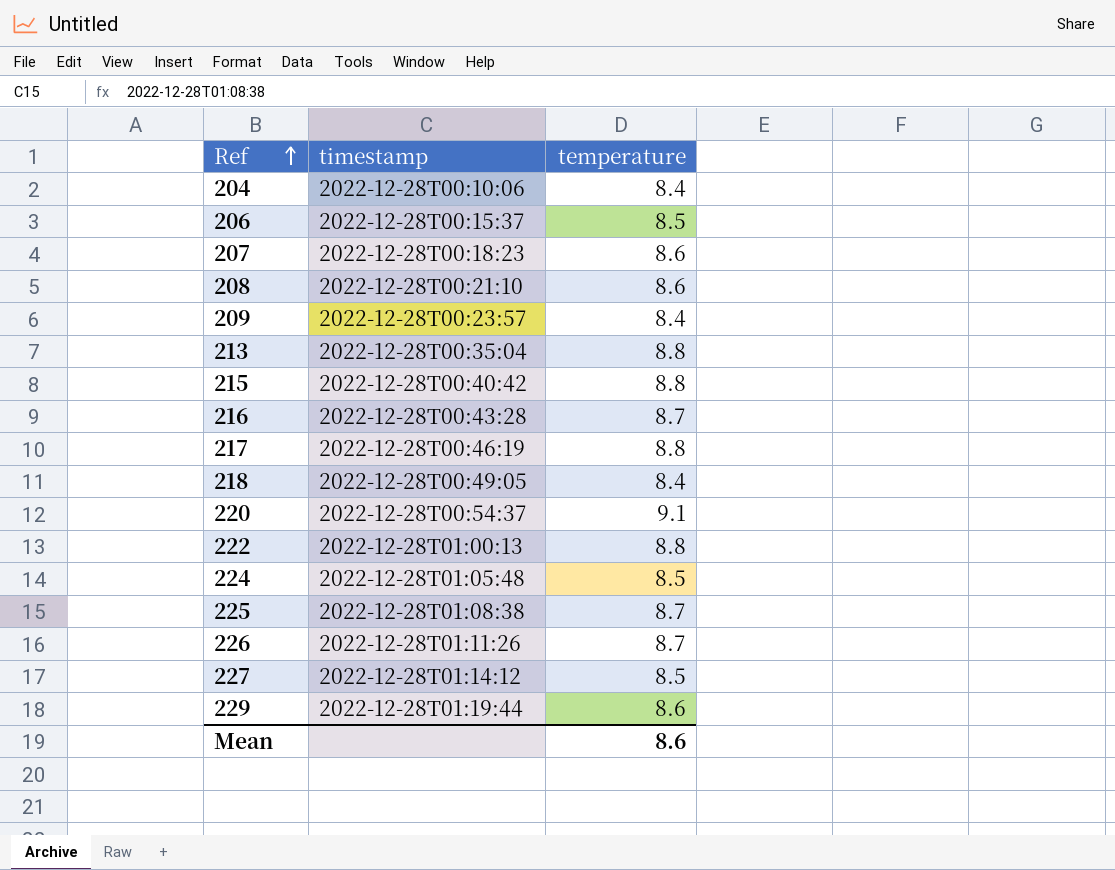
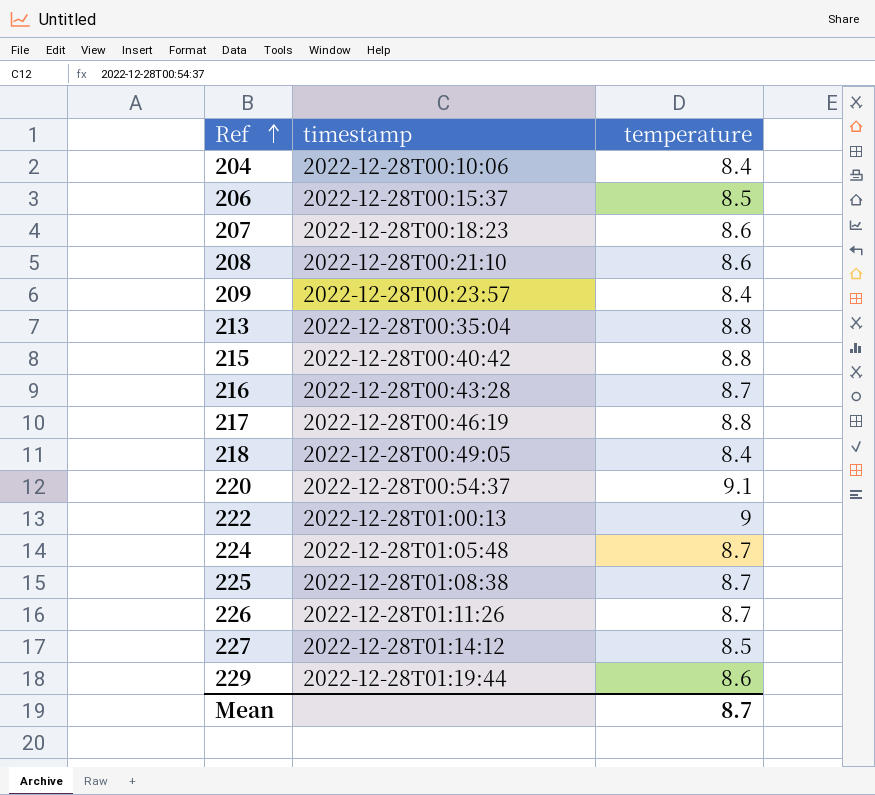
222 | temperature: 8.8 -> 9
224 | temperature: 8.5 -> 8.7
Mean | temperature: 8.6 -> 8.7

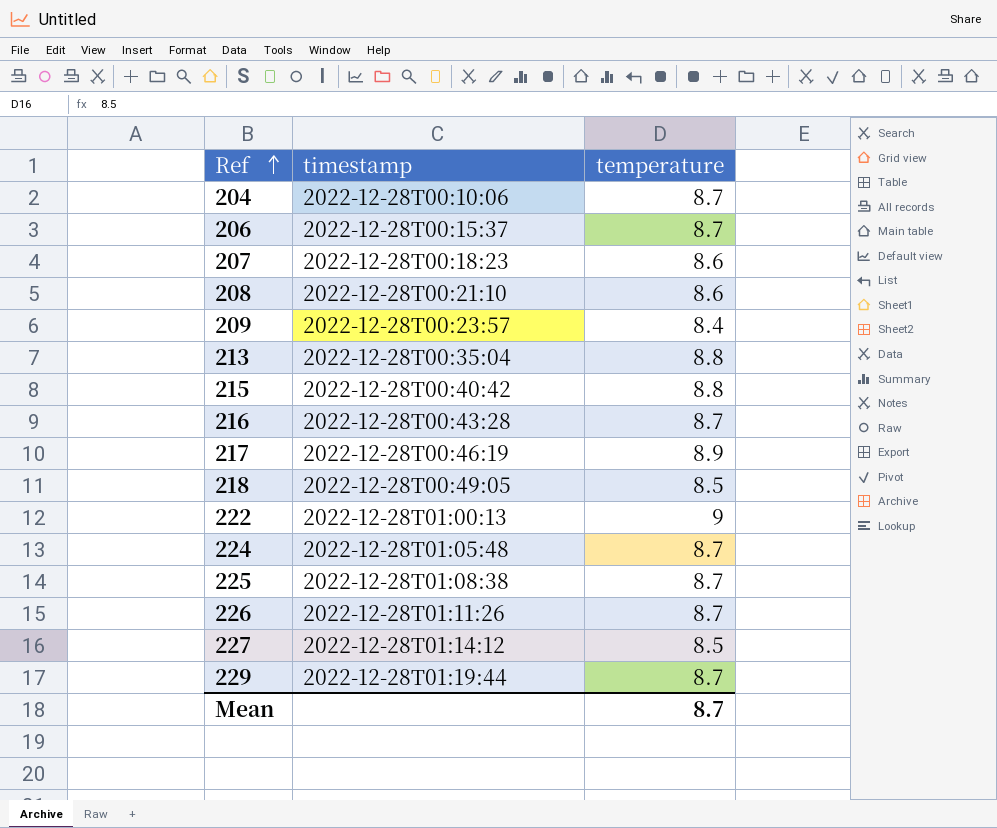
row 220: 2022-12-28T00:54:37 | 9.1 -> none
204 | temperature: 8.4 -> 8.7
206 | temperature: 8.5 -> 8.7
217 | temperature: 8.8 -> 8.9
218 | temperature: 8.4 -> 8.5
229 | temperature: 8.6 -> 8.7

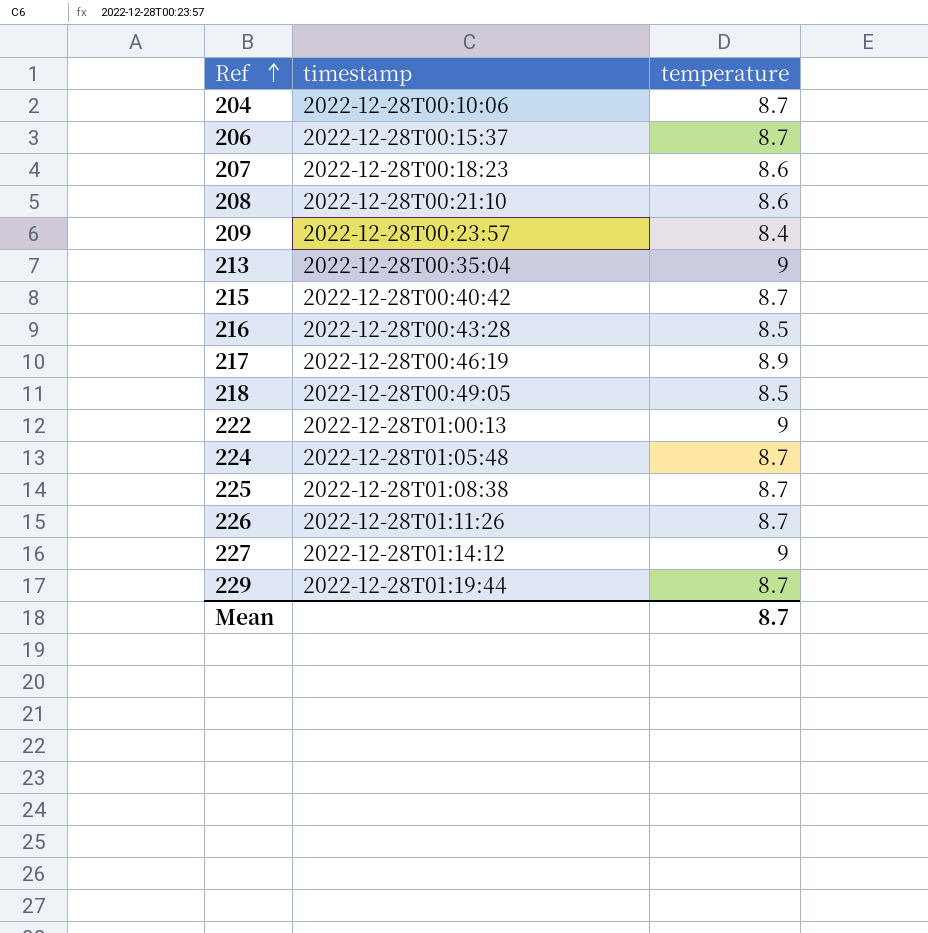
213 | temperature: 8.8 -> 9
215 | temperature: 8.8 -> 8.7
216 | temperature: 8.7 -> 8.5
227 | temperature: 8.5 -> 9

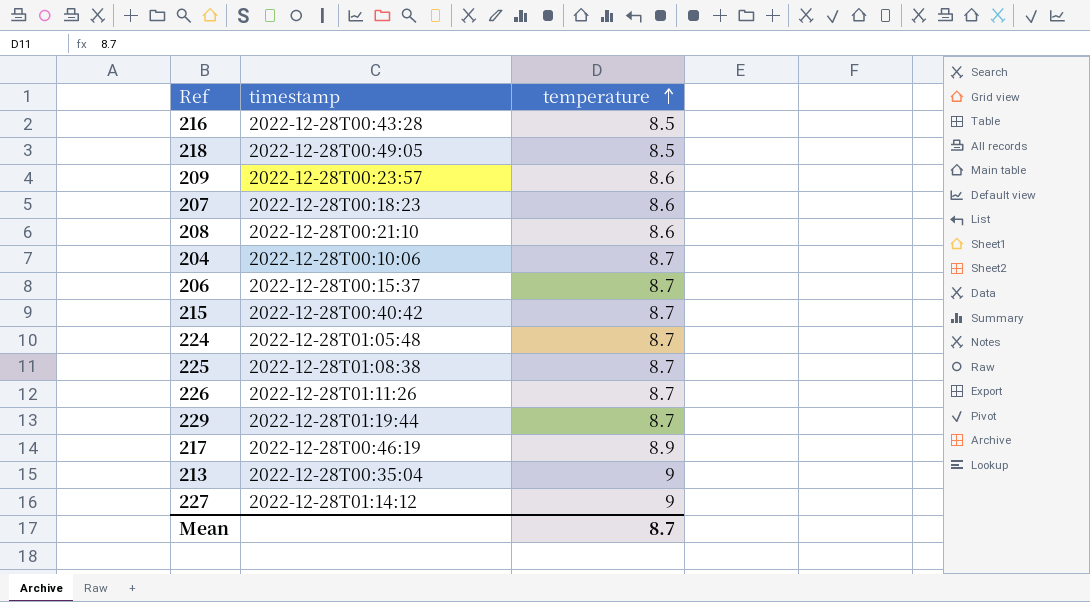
row order: Ref ascending -> temperature ascending
row 222: 2022-12-28T01:00:13 | 9 -> none
209 | temperature: 8.4 -> 8.6

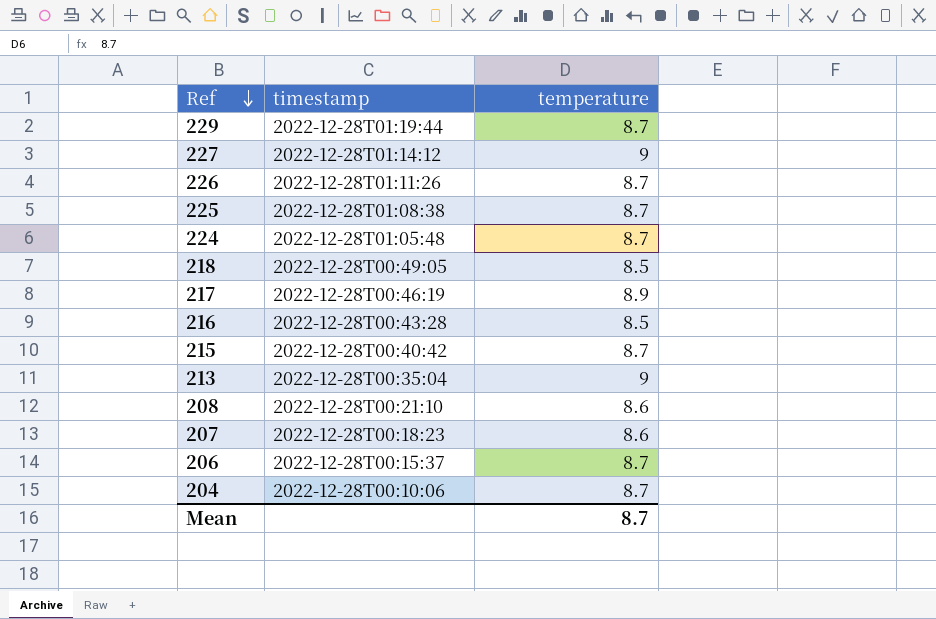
row order: temperature ascending -> Ref descending
row 209: 2022-12-28T00:23:57 | 8.6 -> none

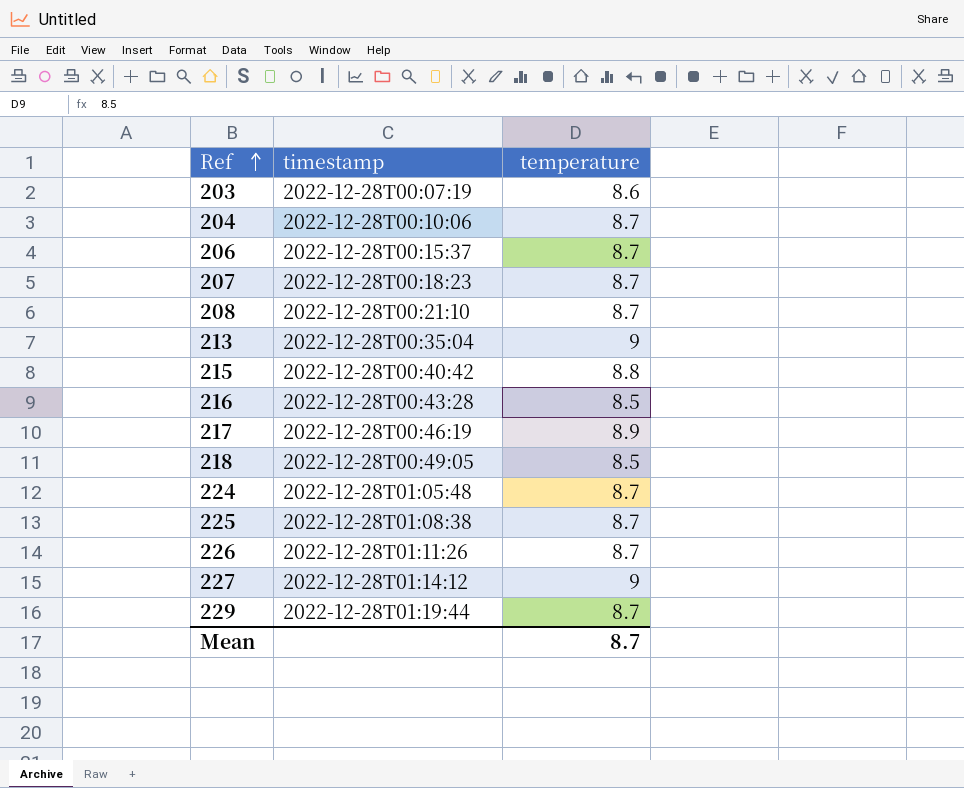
row order: Ref descending -> Ref ascending
row 203: none -> 2022-12-28T00:07:19 | 8.6
207 | temperature: 8.6 -> 8.7
208 | temperature: 8.6 -> 8.7
215 | temperature: 8.7 -> 8.8

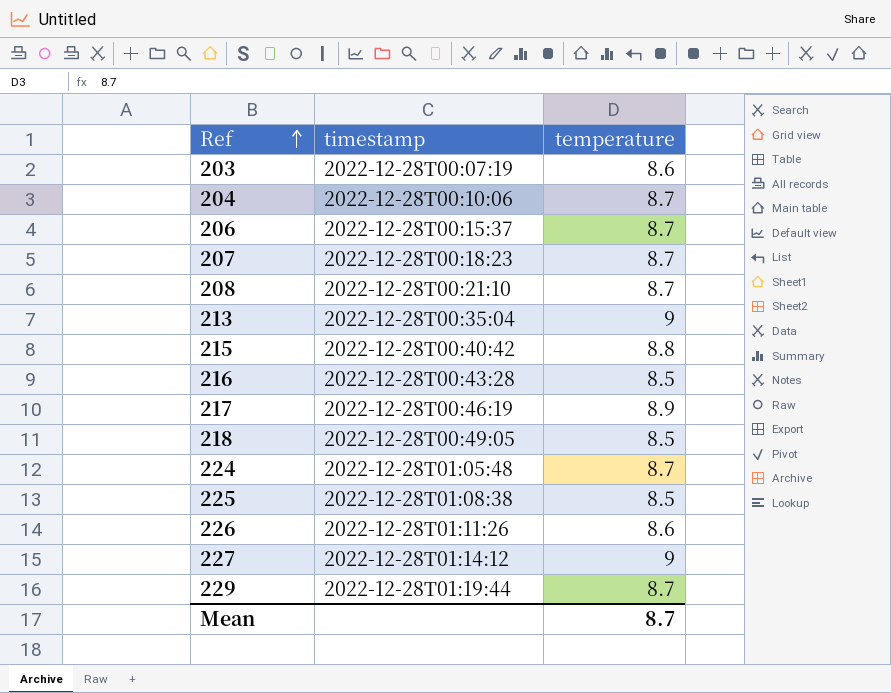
225 | temperature: 8.7 -> 8.5
226 | temperature: 8.7 -> 8.6

